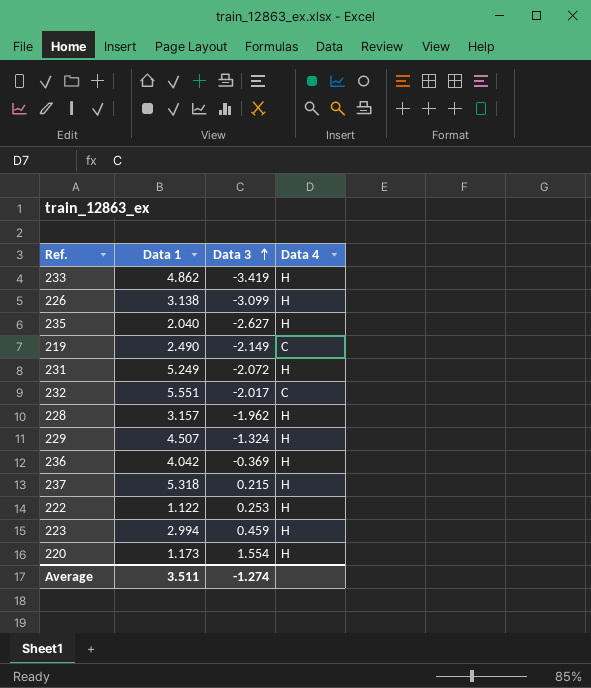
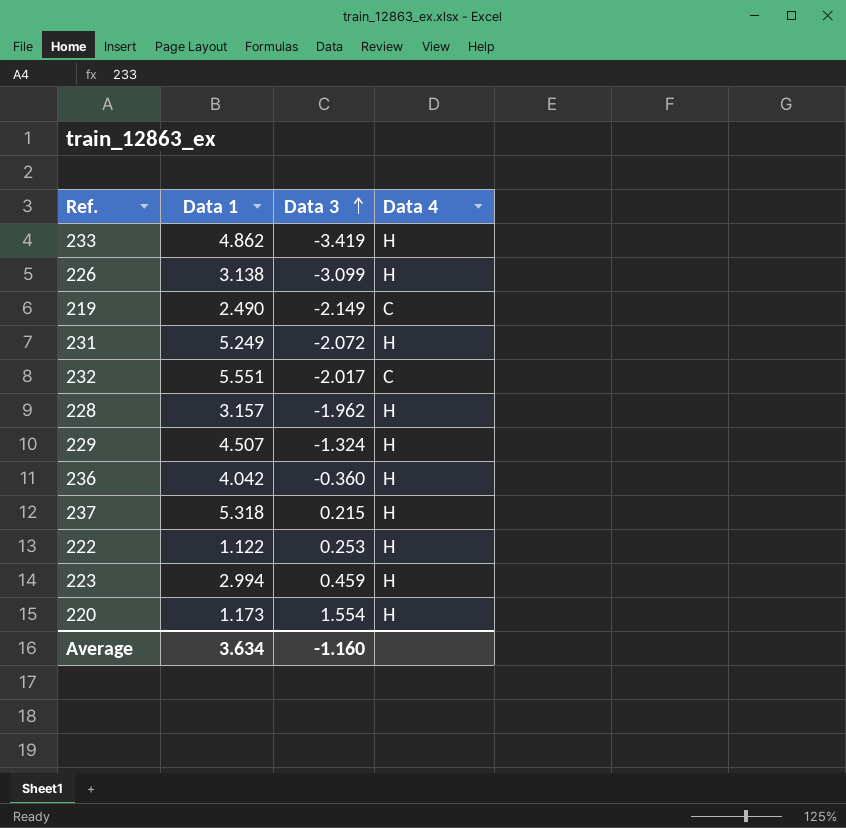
row 235: 2.040 | -2.627 | H -> none
236 | Data 3: -0.369 -> -0.360
Average | Data 1: 3.511 -> 3.634
Average | Data 3: -1.274 -> -1.160

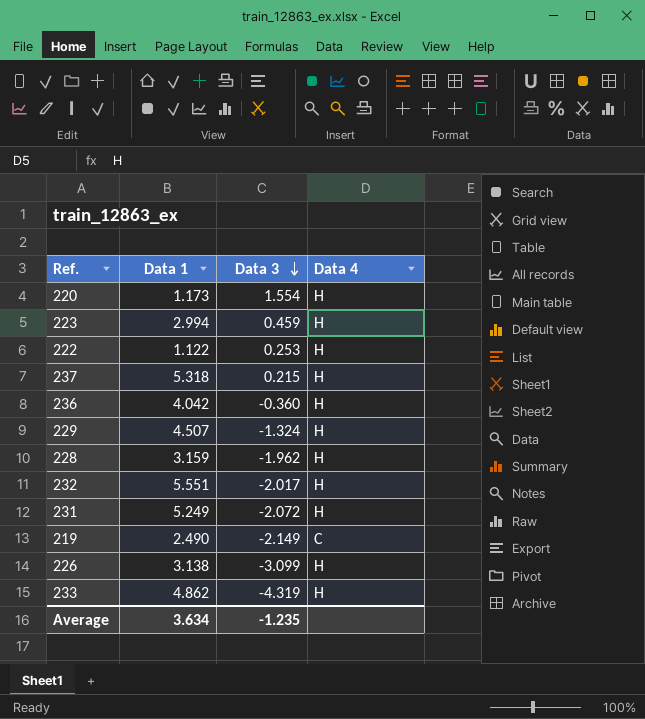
row order: Data 3 ascending -> Data 3 descending
228 | Data 1: 3.157 -> 3.159
232 | Data 4: C -> H
233 | Data 3: -3.419 -> -4.319
Average | Data 3: -1.160 -> -1.235

